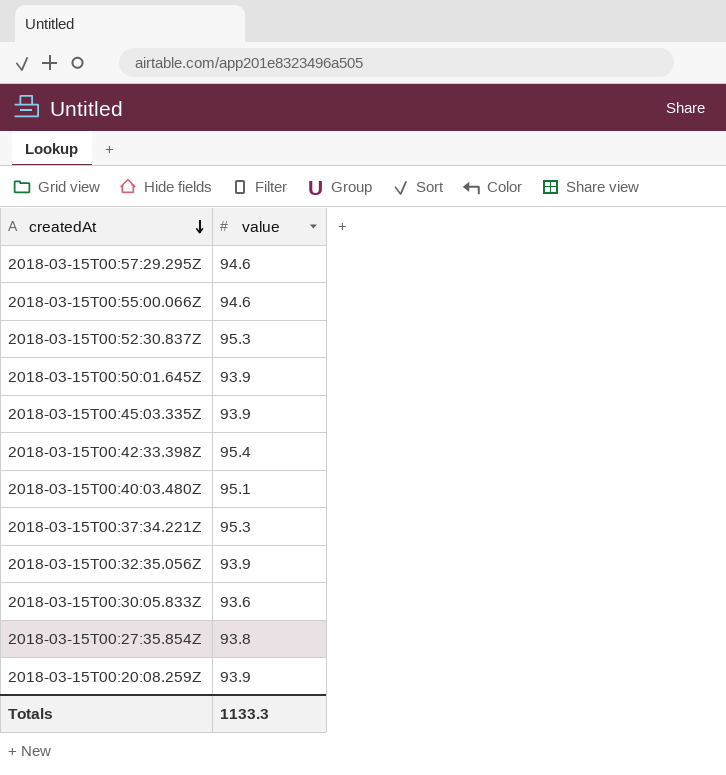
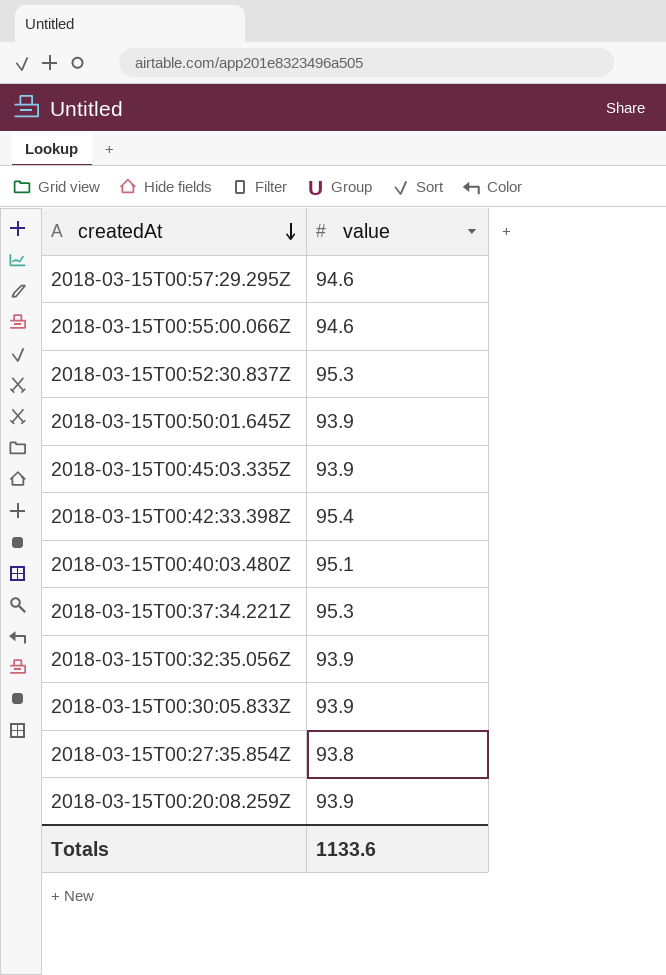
2018-03-15T00:30:05.833Z | value: 93.6 -> 93.9
Totals | value: 1133.3 -> 1133.6

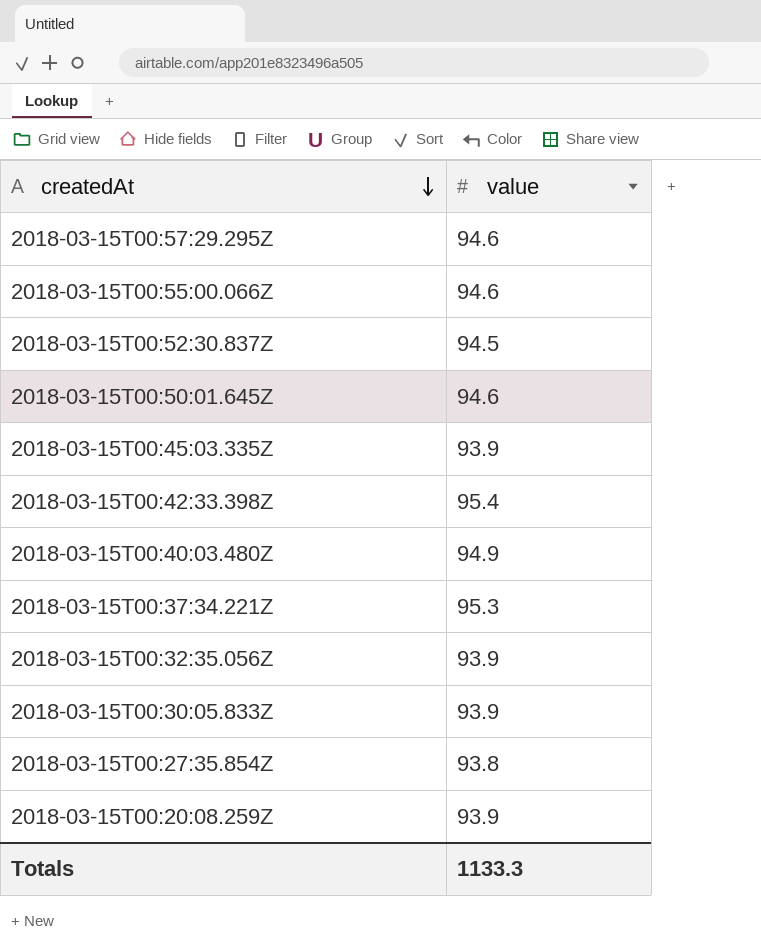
2018-03-15T00:52:30.837Z | value: 95.3 -> 94.5
2018-03-15T00:50:01.645Z | value: 93.9 -> 94.6
2018-03-15T00:40:03.480Z | value: 95.1 -> 94.9
Totals | value: 1133.6 -> 1133.3

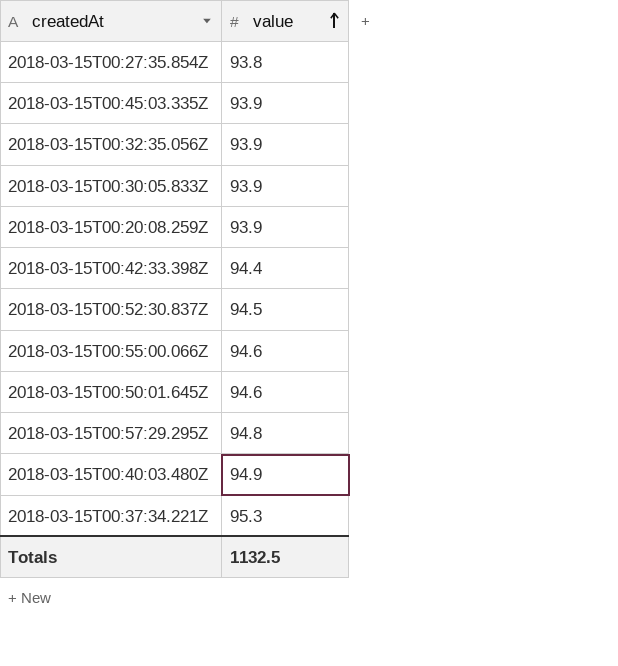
row order: createdAt descending -> value ascending
2018-03-15T00:42:33.398Z | value: 95.4 -> 94.4
2018-03-15T00:57:29.295Z | value: 94.6 -> 94.8
Totals | value: 1133.3 -> 1132.5

